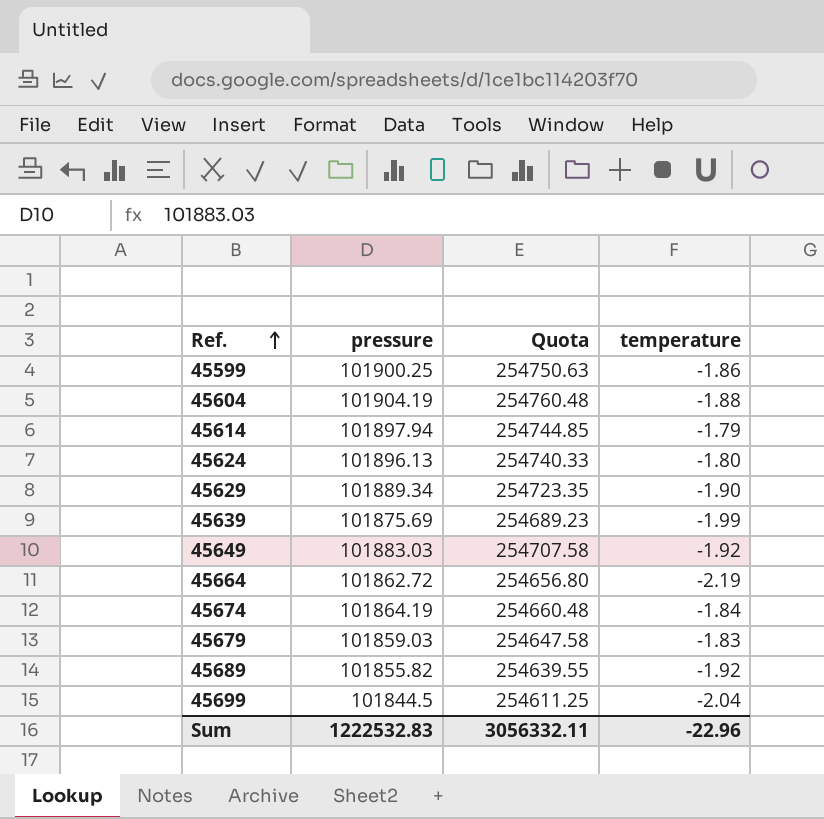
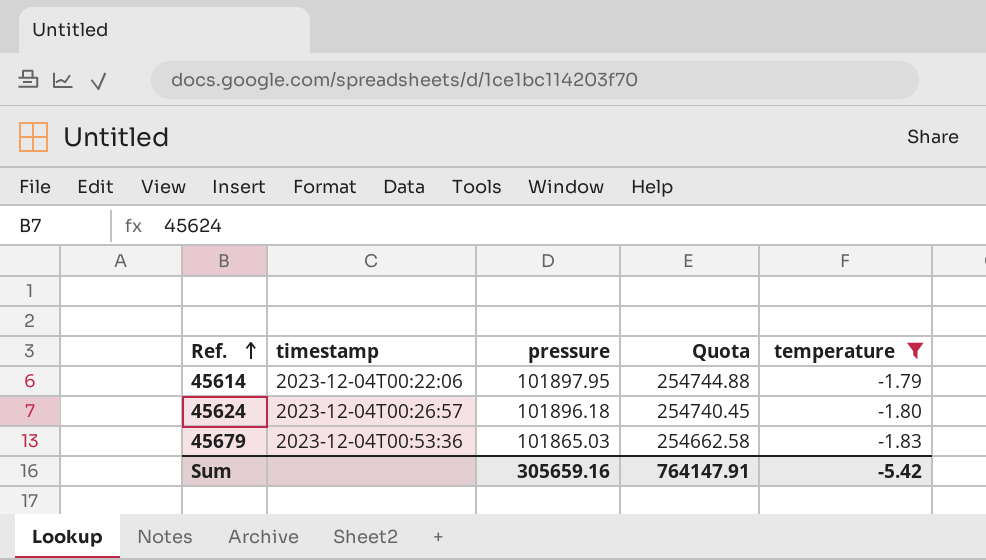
filter: none -> temperature >= -1.83
column timestamp | position: none -> 2
45614 | pressure: 101897.94 -> 101897.95
45614 | Quota: 254744.85 -> 254744.88
45624 | pressure: 101896.13 -> 101896.18
45624 | Quota: 254740.33 -> 254740.45
45679 | pressure: 101859.03 -> 101865.03
45679 | Quota: 254647.58 -> 254662.58
Sum | pressure: 1222532.83 -> 305659.16
Sum | Quota: 3056332.11 -> 764147.91
Sum | temperature: -22.96 -> -5.42

